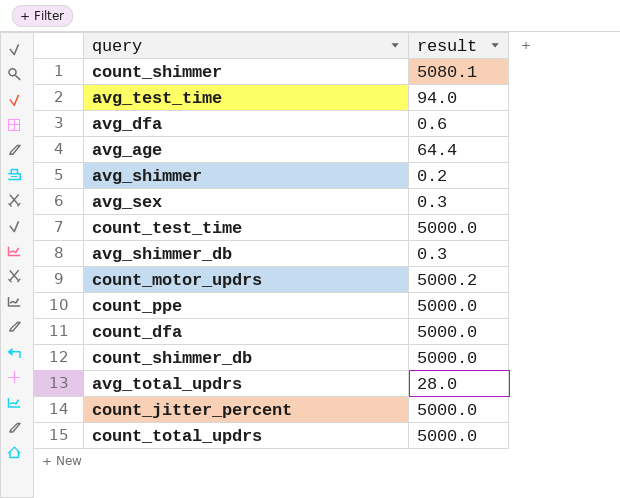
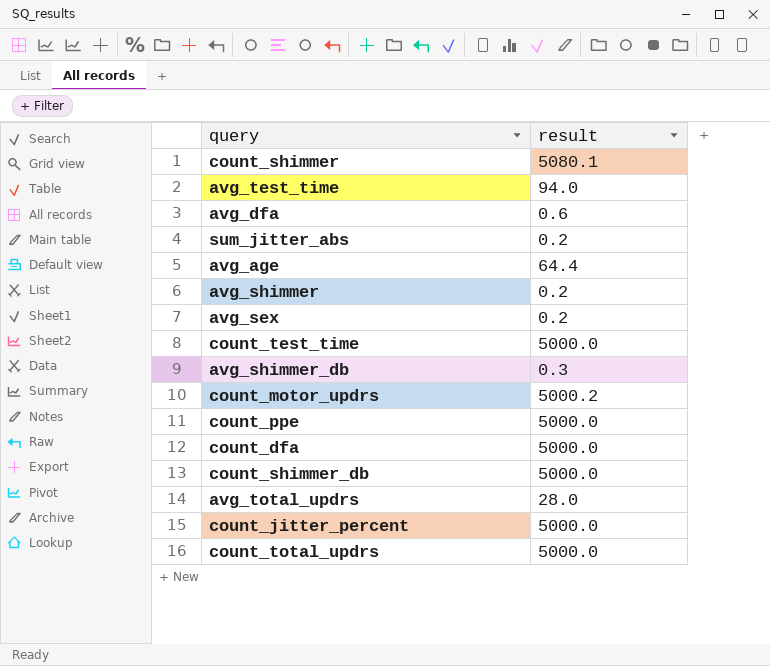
row sum_jitter_abs: none -> 0.2
avg_sex | result: 0.3 -> 0.2

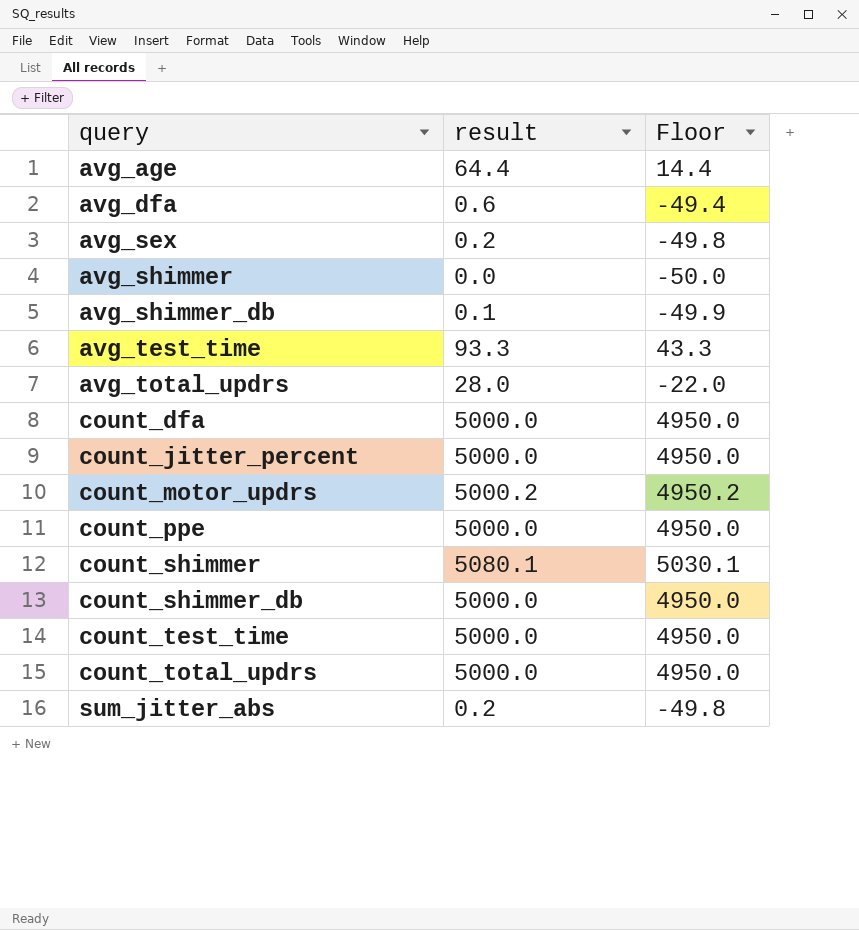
row order: none -> query ascending
column Floor | formula: none -> [result] - 50
avg_shimmer | result: 0.2 -> 0.0
avg_shimmer_db | result: 0.3 -> 0.1
avg_test_time | result: 94.0 -> 93.3

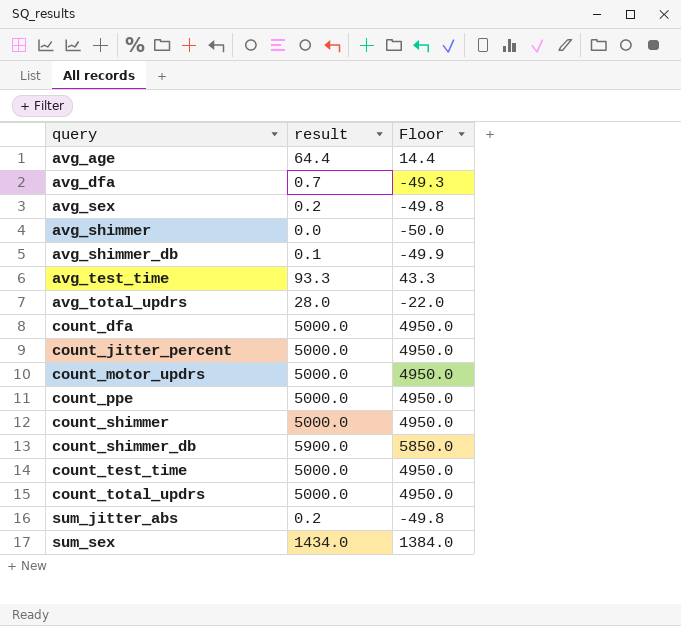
avg_dfa | result: 0.6 -> 0.7
avg_dfa | Floor: -49.4 -> -49.3
count_motor_updrs | result: 5000.2 -> 5000.0
count_motor_updrs | Floor: 4950.2 -> 4950.0
count_shimmer | result: 5080.1 -> 5000.0
count_shimmer | Floor: 5030.1 -> 4950.0
count_shimmer_db | result: 5000.0 -> 5900.0
count_shimmer_db | Floor: 4950.0 -> 5850.0
row sum_sex: none -> 1434.0 | 1384.0

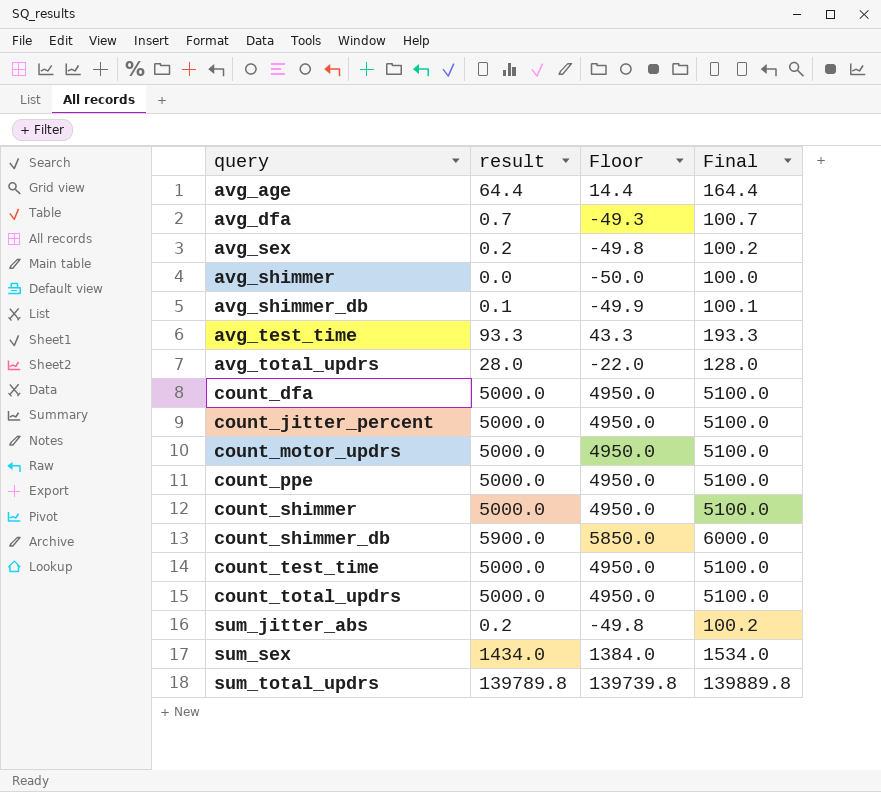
column Final | formula: none -> [result] + 100
row sum_total_updrs: none -> 139789.8 | 139739.8 | 139889.8

